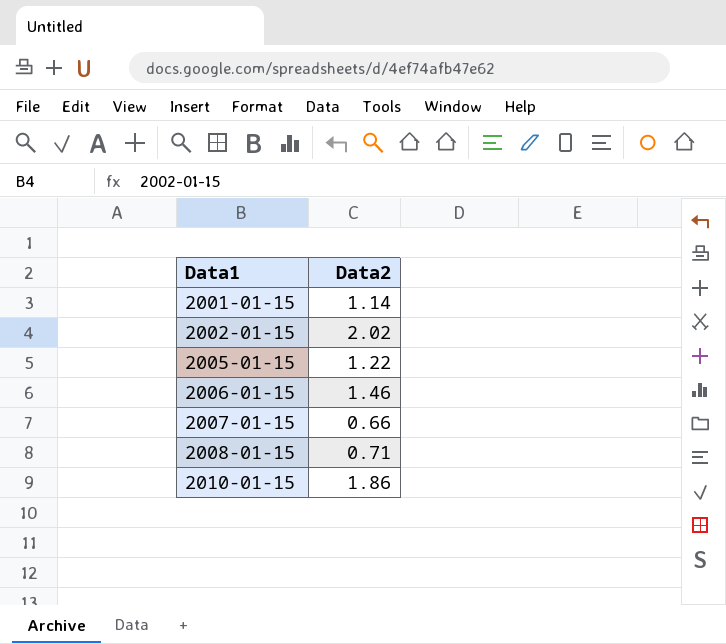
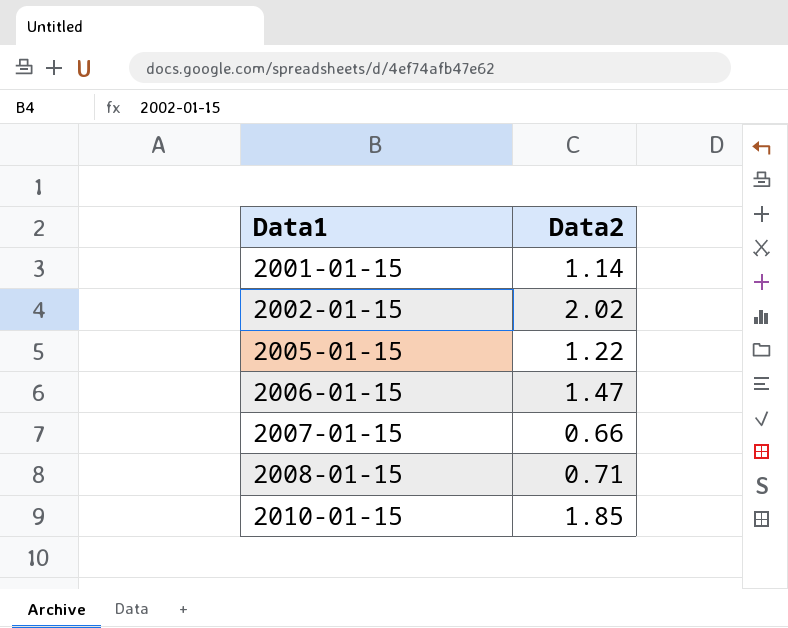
2006-01-15 | Data2: 1.46 -> 1.47
2010-01-15 | Data2: 1.86 -> 1.85

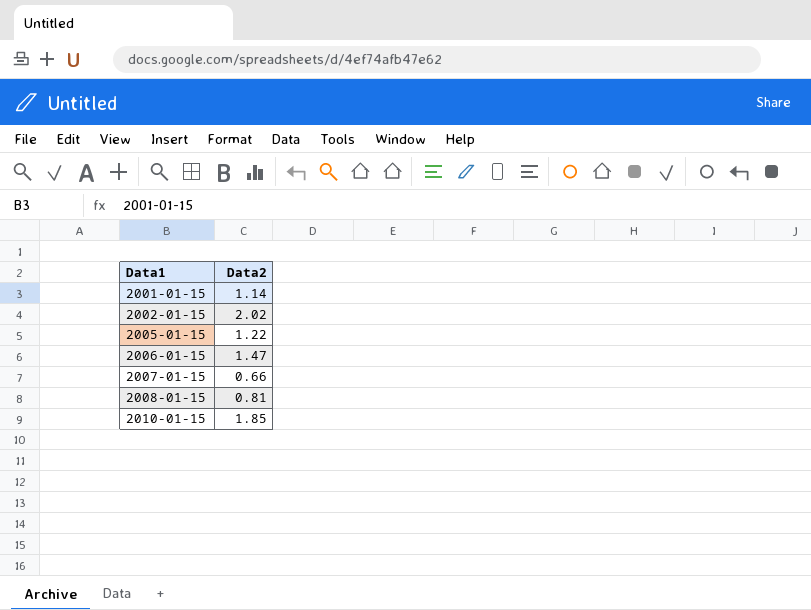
2008-01-15 | Data2: 0.71 -> 0.81

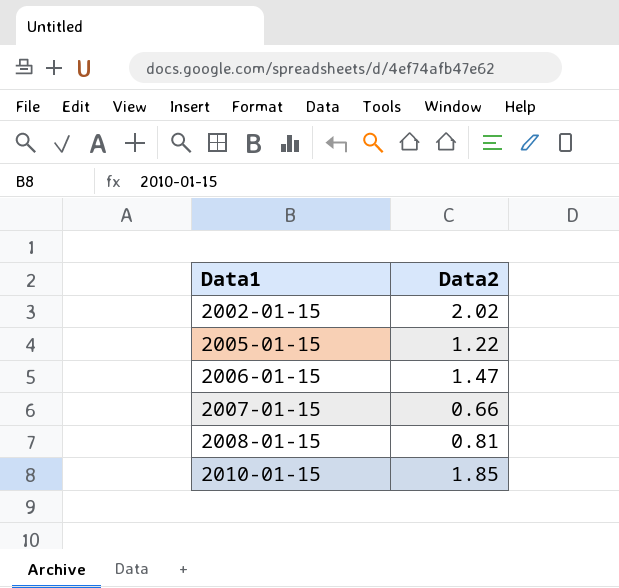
row 2001-01-15: 1.14 -> none

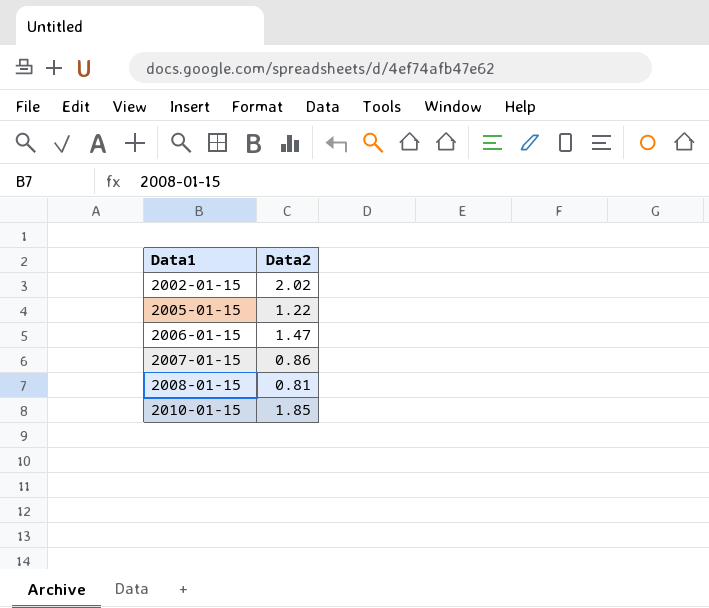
2007-01-15 | Data2: 0.66 -> 0.86

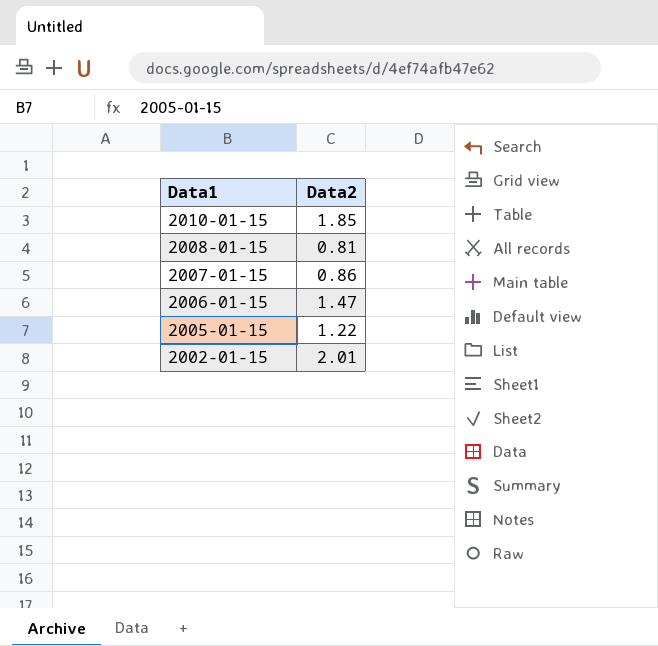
row order: Data1 ascending -> Data1 descending
2002-01-15 | Data2: 2.02 -> 2.01

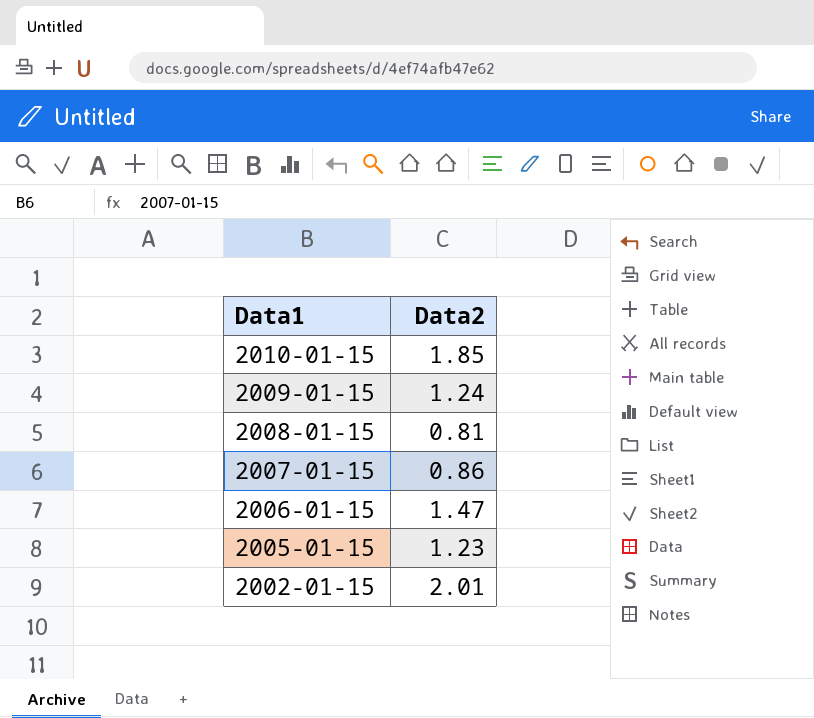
row 2009-01-15: none -> 1.24
2005-01-15 | Data2: 1.22 -> 1.23

